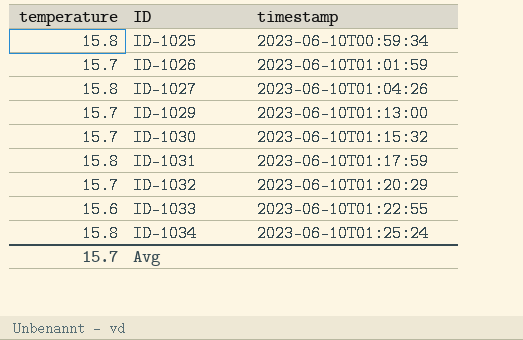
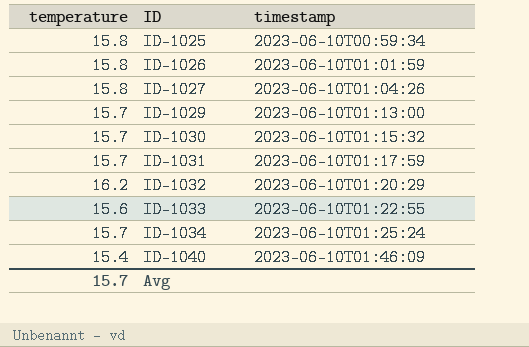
ID-1026 | temperature: 15.7 -> 15.8
ID-1031 | temperature: 15.8 -> 15.7
ID-1032 | temperature: 15.7 -> 16.2
ID-1034 | temperature: 15.8 -> 15.7
row ID-1040: none -> 15.4 | 2023-06-10T01:46:09

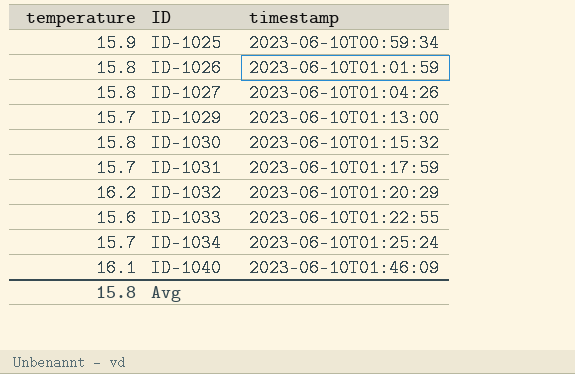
ID-1025 | temperature: 15.8 -> 15.9
ID-1030 | temperature: 15.7 -> 15.8
ID-1040 | temperature: 15.4 -> 16.1
Avg | temperature: 15.7 -> 15.8

